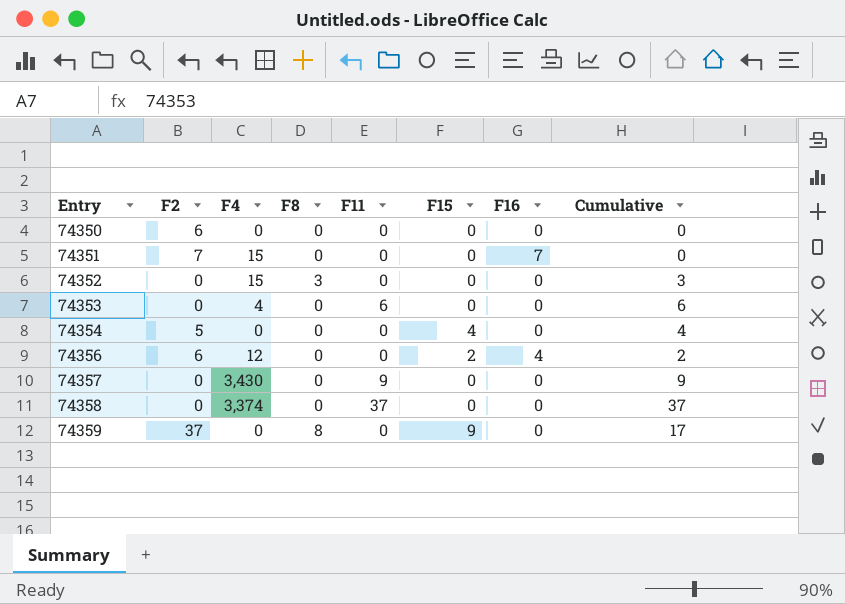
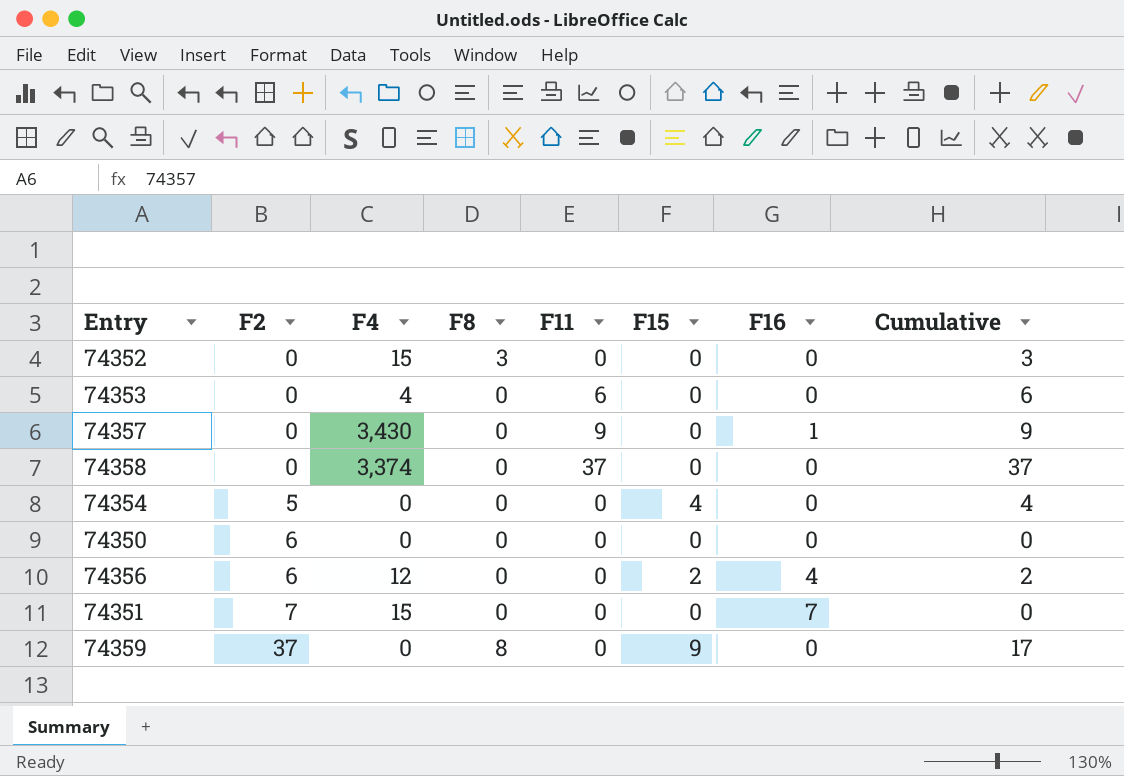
row order: Entry ascending -> F2 ascending
74357 | F16: 0 -> 1

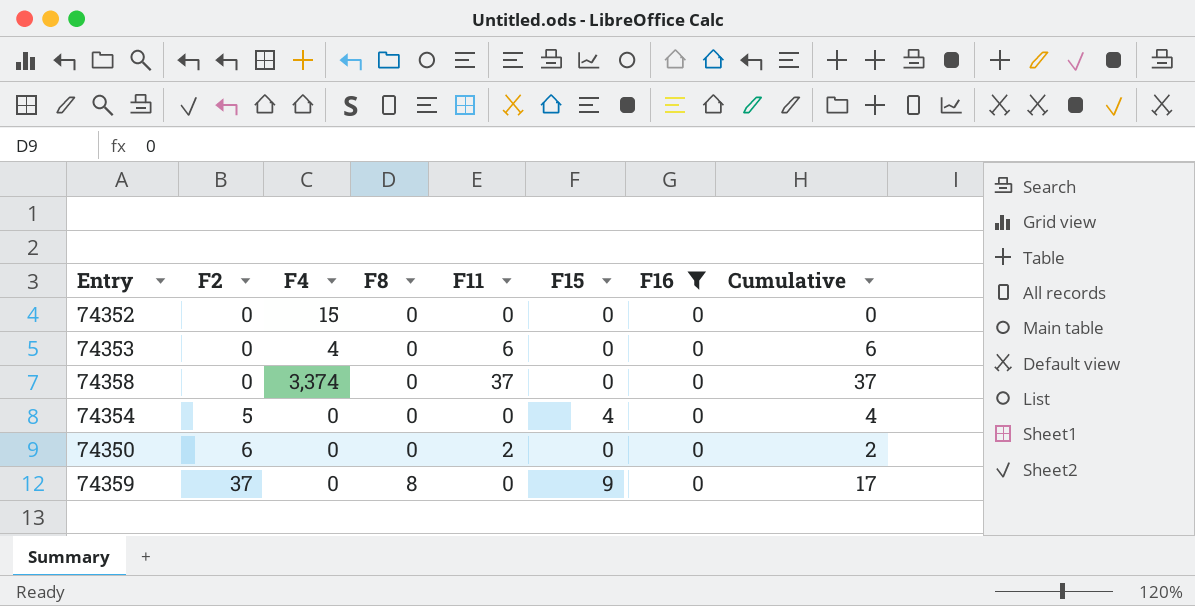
filter: none -> F16 = 0
74352 | F8: 3 -> 0
74352 | Cumulative: 3 -> 0
74350 | F11: 0 -> 2
74350 | Cumulative: 0 -> 2

